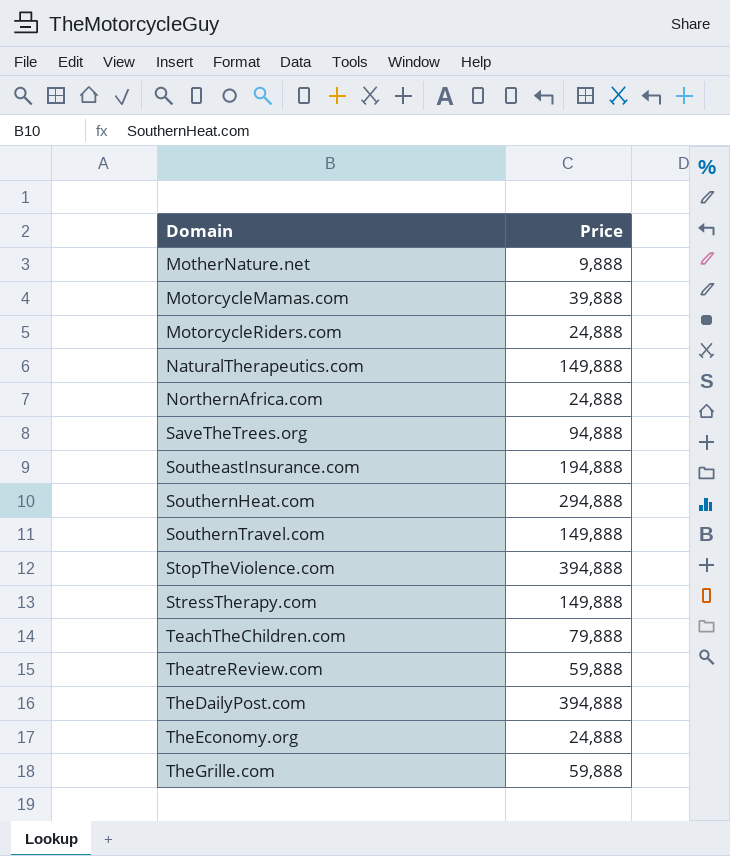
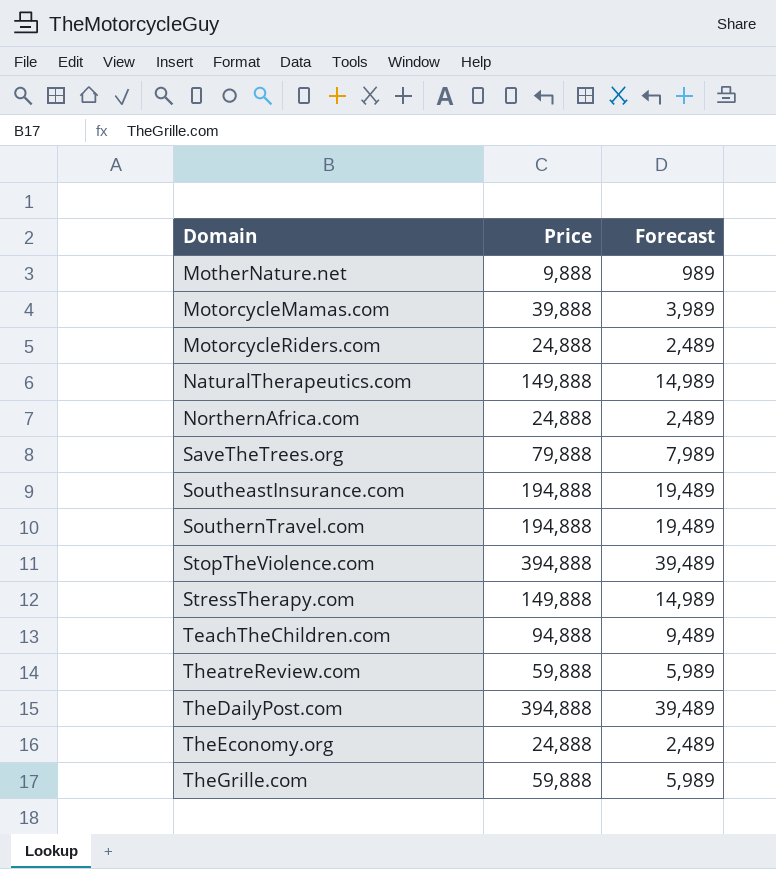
column Forecast | formula: none -> [Price] * 0.1
row SouthernHeat.com: 294,888 -> none
SaveTheTrees.org | Price: 94,888 -> 79,888
SouthernTravel.com | Price: 149,888 -> 194,888
TeachTheChildren.com | Price: 79,888 -> 94,888

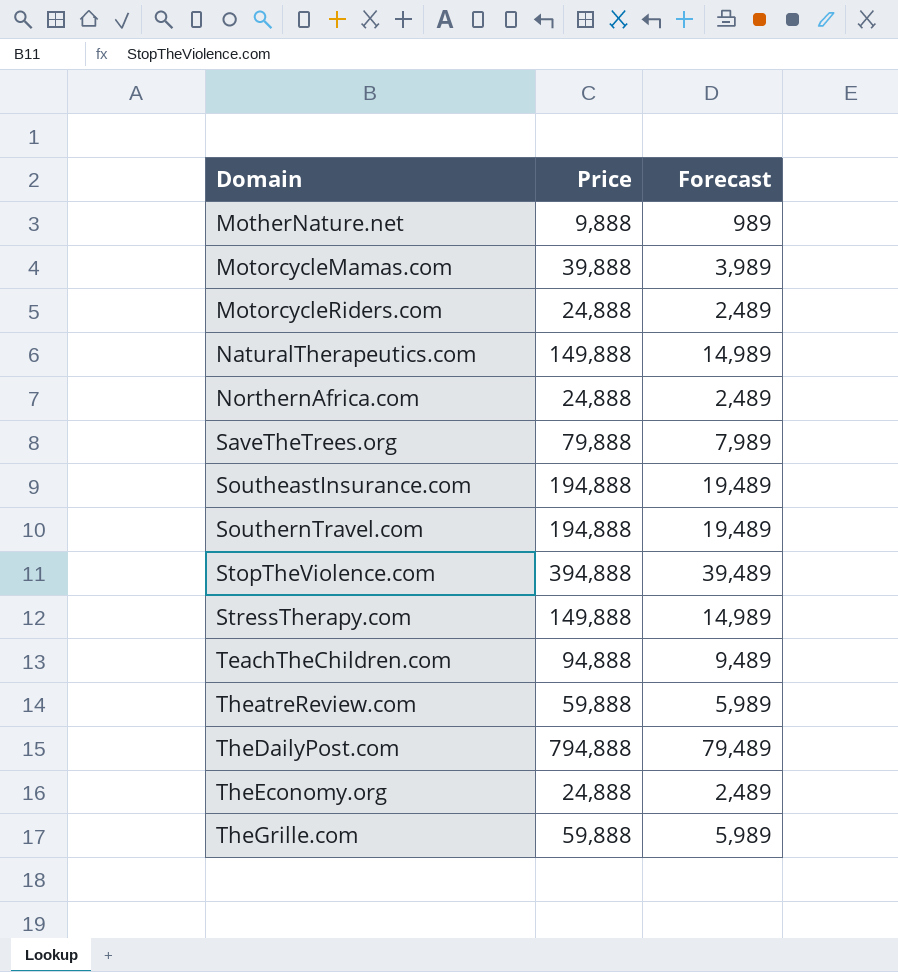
TheDailyPost.com | Price: 394,888 -> 794,888
TheDailyPost.com | Forecast: 39,489 -> 79,489

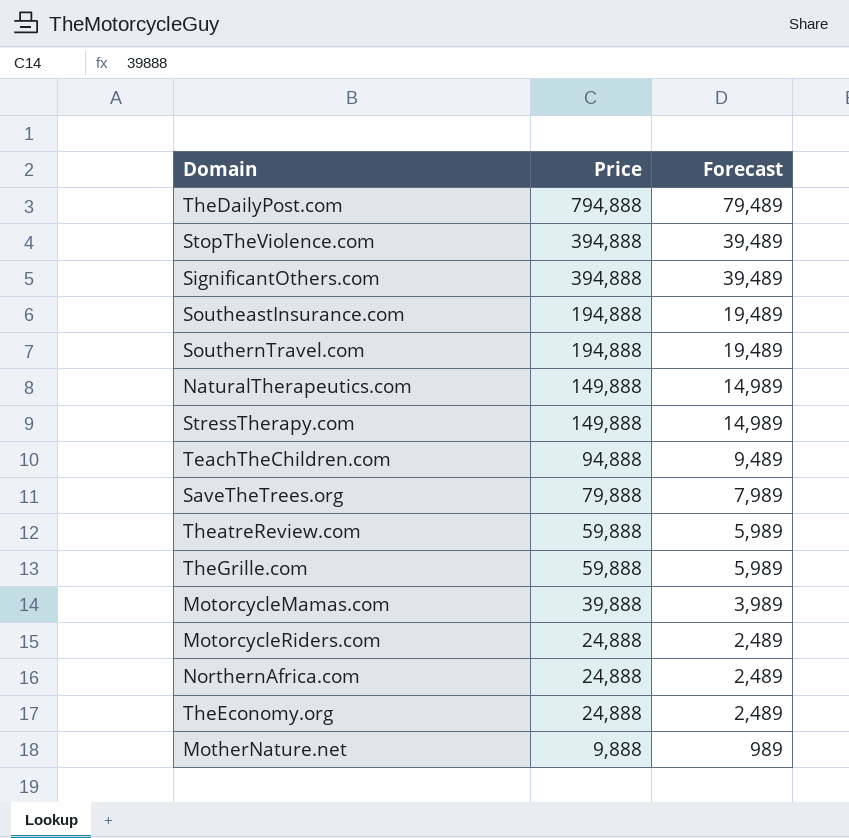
row order: Domain ascending -> Price descending
row SignificantOthers.com: none -> 394,888 | 39,489

